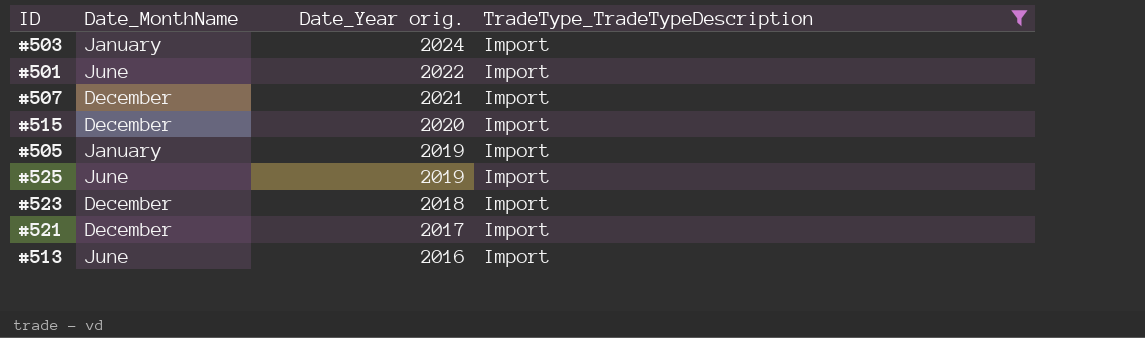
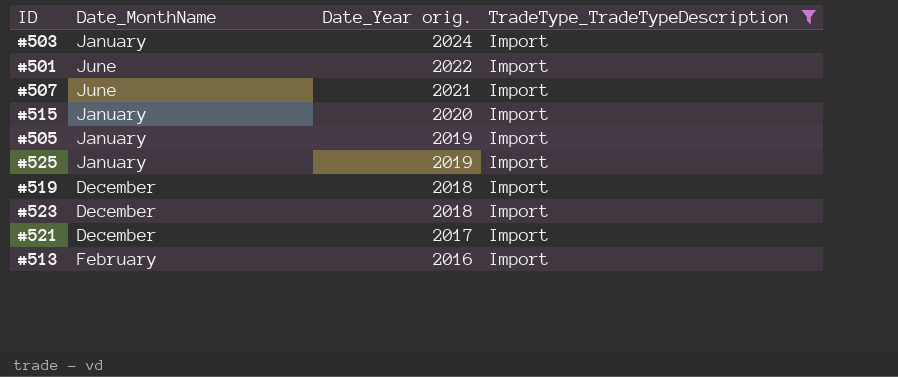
#507 | Date_MonthName: December -> June
#515 | Date_MonthName: December -> January
#525 | Date_MonthName: June -> January
row #519: none -> December | 2018 | Import
#513 | Date_MonthName: June -> February

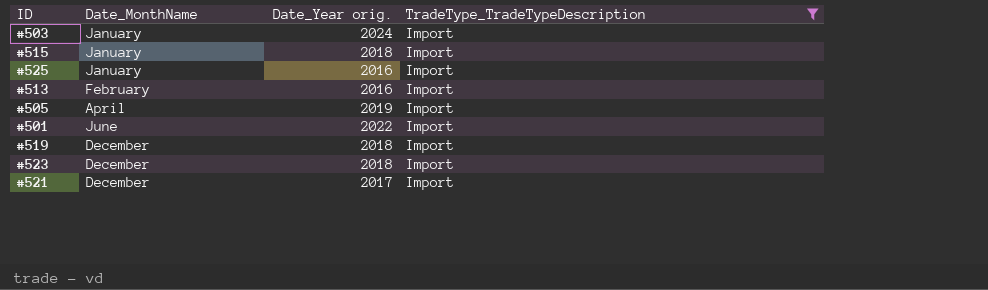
row order: Date_Year orig. descending -> Date_MonthName ascending
row #507: June | 2021 | Import -> none
#515 | Date_Year orig.: 2020 -> 2018
#525 | Date_Year orig.: 2019 -> 2016
#505 | Date_MonthName: January -> April

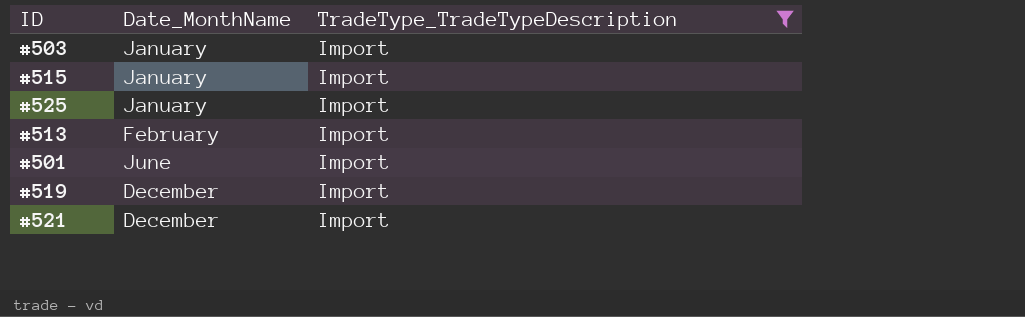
column Date_Year orig. | position: 3 -> none
row #505: April | 2019 | Import -> none
row #523: December | 2018 | Import -> none

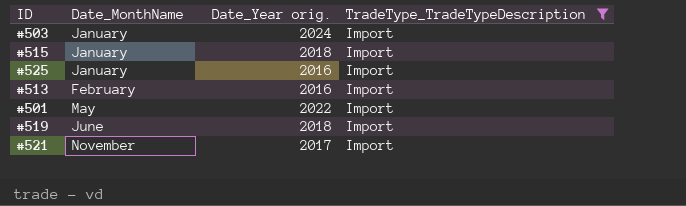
column Date_Year orig. | position: none -> 3
#501 | Date_MonthName: June -> May
#519 | Date_MonthName: December -> June
#521 | Date_MonthName: December -> November

